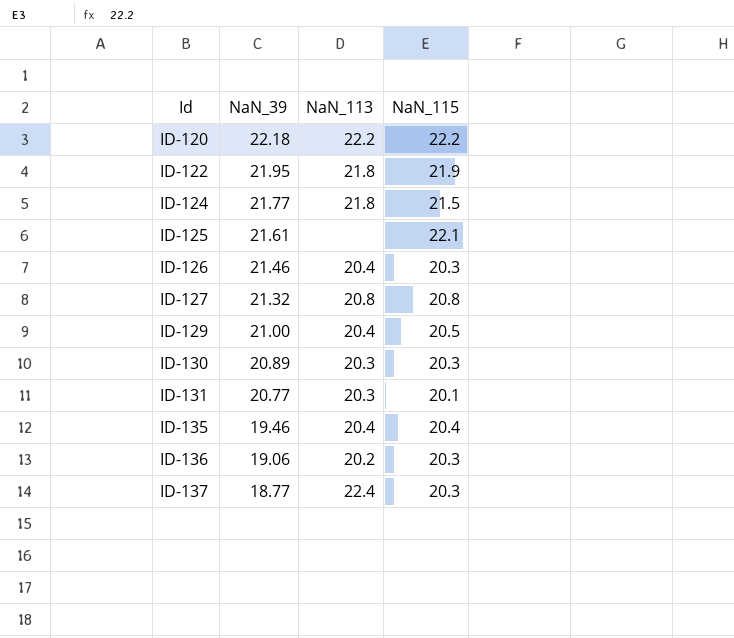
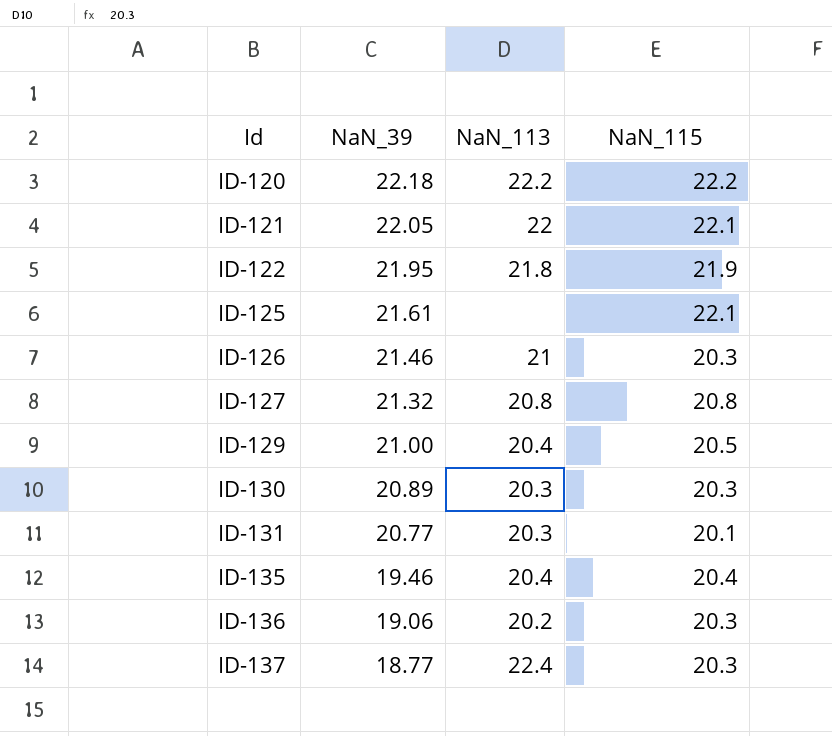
row ID-124: 21.77 | 21.8 | 21.5 -> none
row ID-121: none -> 22.05 | 22 | 22.1
ID-126 | NaN_113: 20.4 -> 21

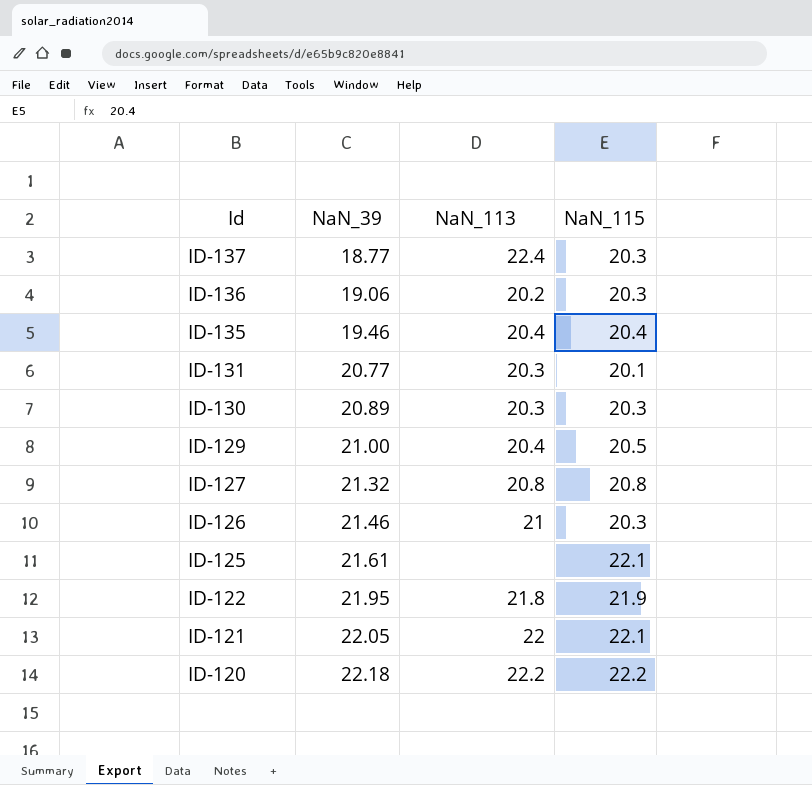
row order: Id ascending -> Id descending

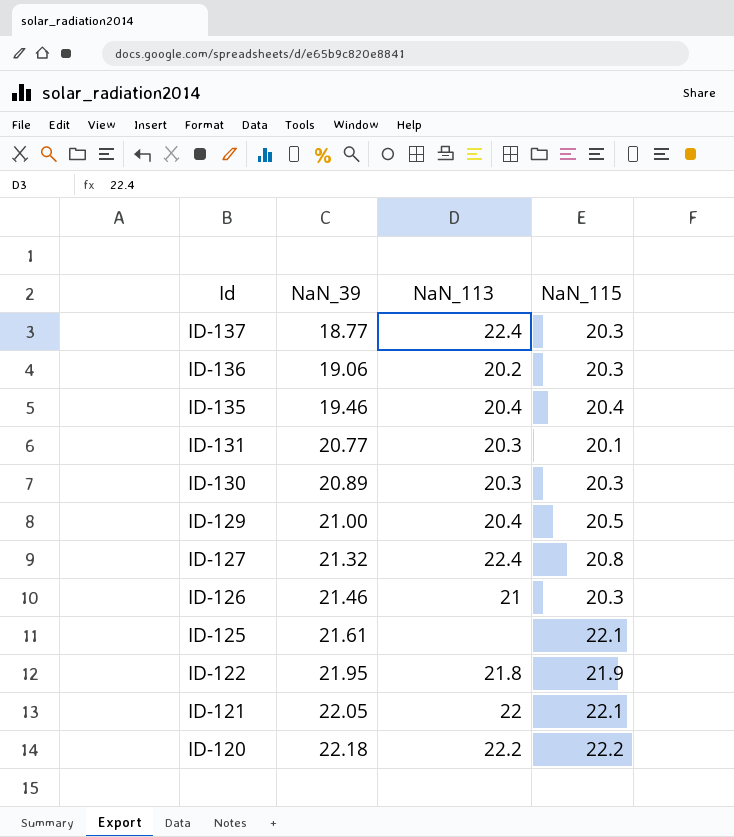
ID-127 | NaN_113: 20.8 -> 22.4

